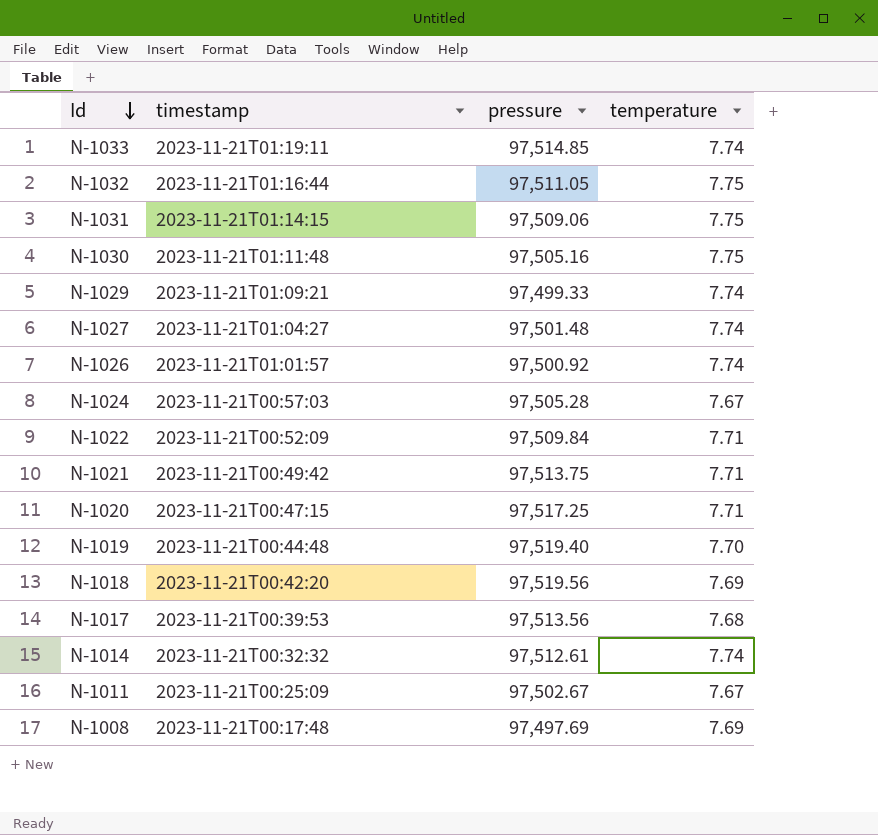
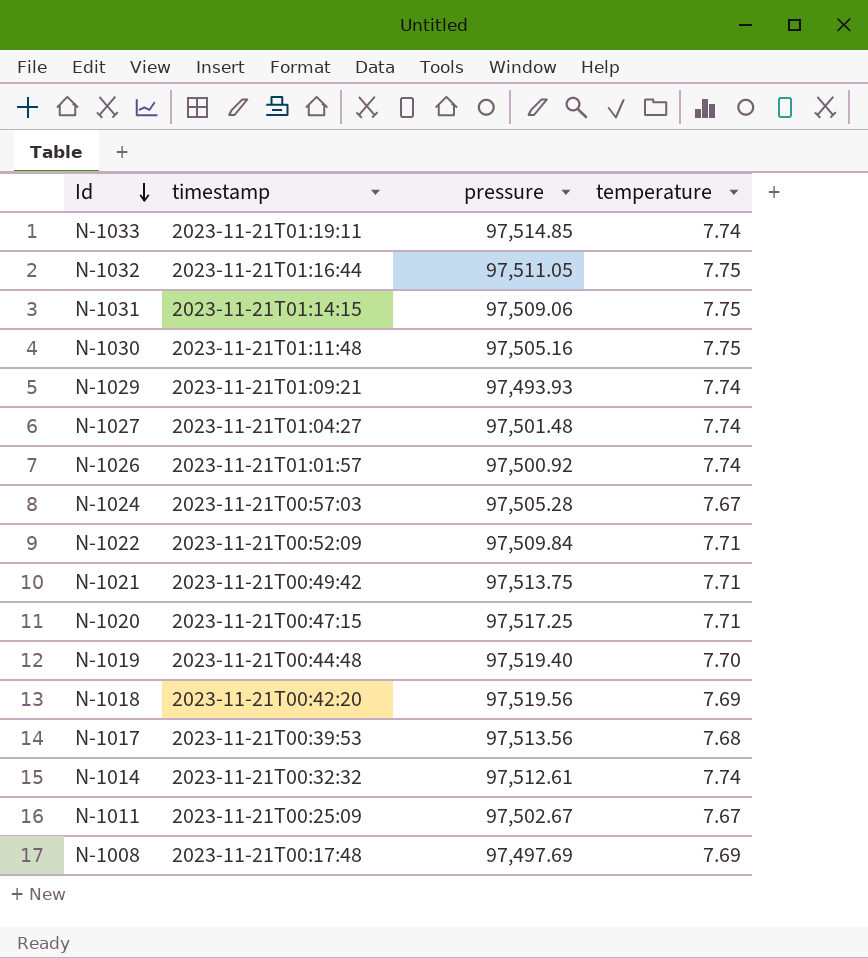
N-1029 | pressure: 97,499.33 -> 97,493.93

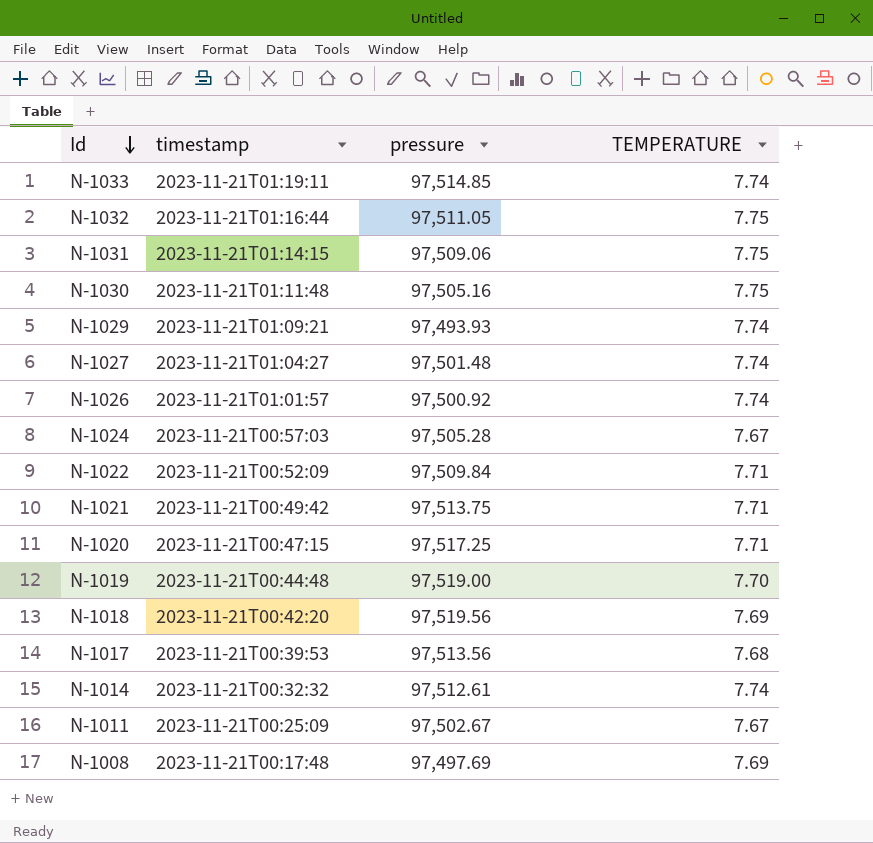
column name: temperature -> TEMPERATURE
N-1019 | pressure: 97,519.40 -> 97,519.00

